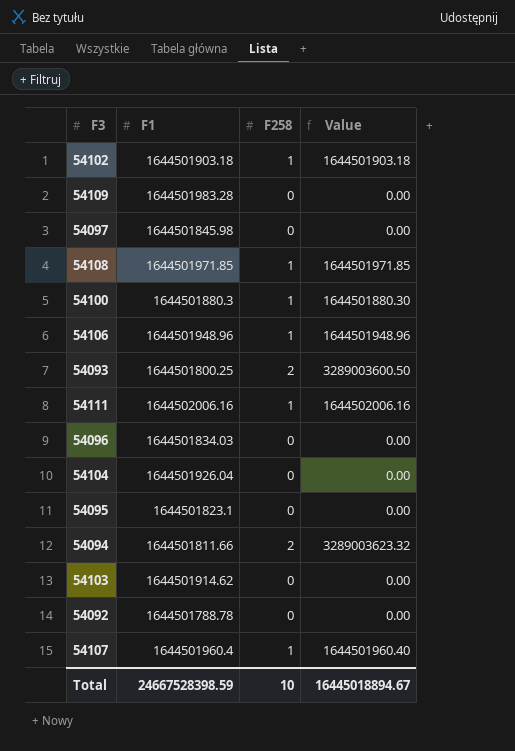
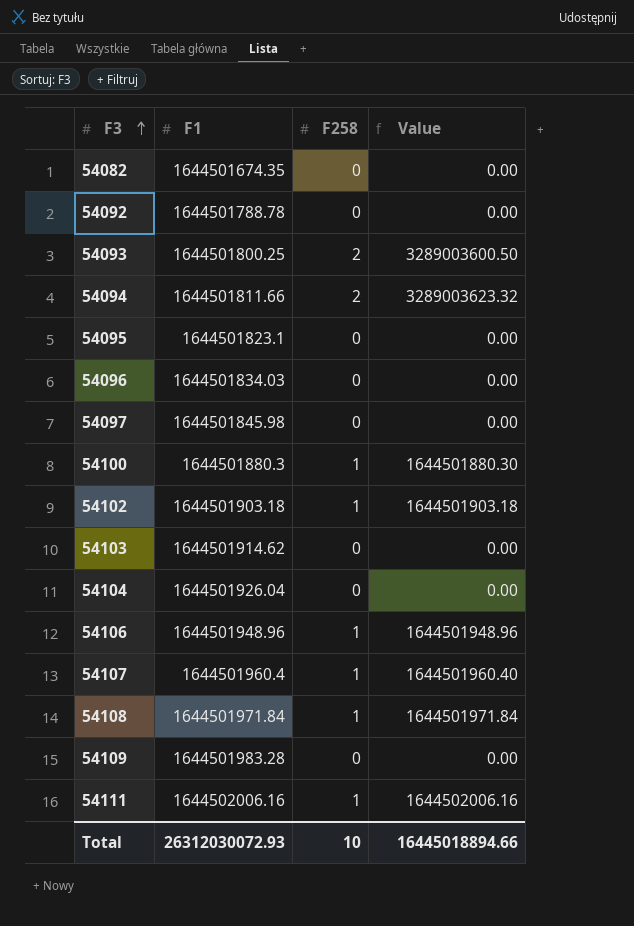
row order: none -> F3 ascending
row 54082: none -> 1644501674.35 | 0 | 0.00
54108 | F1: 1644501971.85 -> 1644501971.84
54108 | Value: 1644501971.85 -> 1644501971.84
Total | F1: 24667528398.59 -> 26312030072.93
Total | Value: 16445018894.67 -> 16445018894.66

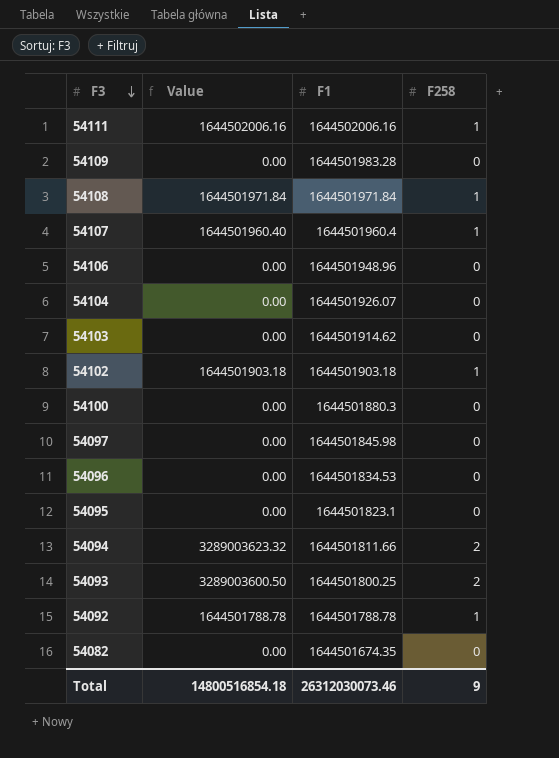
row order: F3 ascending -> F3 descending
column Value | position: 4 -> 2
54106 | Value: 1644501948.96 -> 0.00
54106 | F258: 1 -> 0
54104 | F1: 1644501926.04 -> 1644501926.07
54100 | Value: 1644501880.30 -> 0.00
54100 | F258: 1 -> 0
54096 | F1: 1644501834.03 -> 1644501834.53
54092 | Value: 0.00 -> 1644501788.78
54092 | F258: 0 -> 1
Total | Value: 16445018894.66 -> 14800516854.18
Total | F1: 26312030072.93 -> 26312030073.46
Total | F258: 10 -> 9

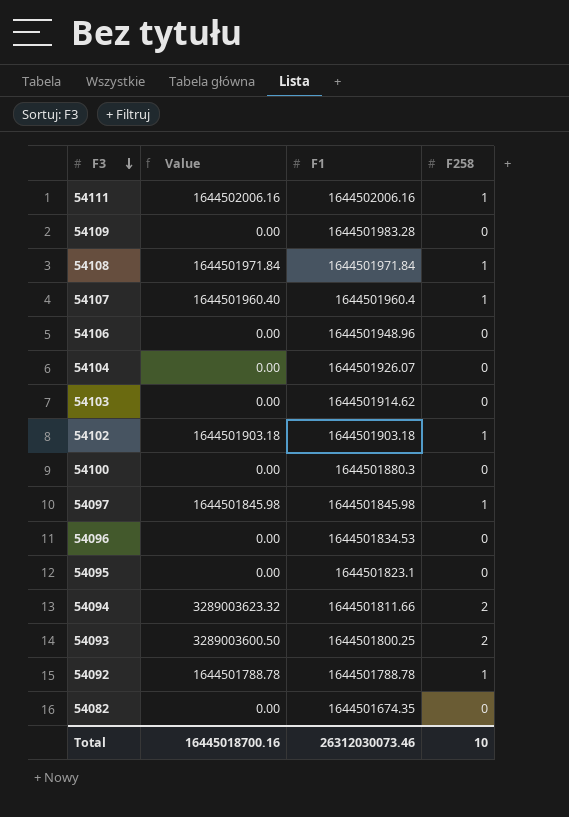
54097 | Value: 0.00 -> 1644501845.98
54097 | F258: 0 -> 1
Total | Value: 14800516854.18 -> 16445018700.16
Total | F258: 9 -> 10

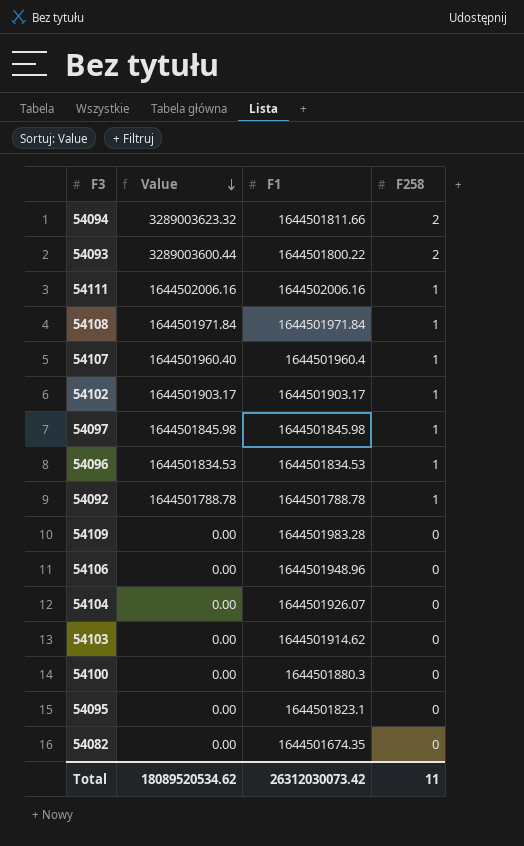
row order: F3 descending -> Value descending
54093 | Value: 3289003600.50 -> 3289003600.44
54093 | F1: 1644501800.25 -> 1644501800.22
54102 | Value: 1644501903.18 -> 1644501903.17
54102 | F1: 1644501903.18 -> 1644501903.17
54096 | Value: 0.00 -> 1644501834.53
54096 | F258: 0 -> 1
Total | Value: 16445018700.16 -> 18089520534.62
Total | F1: 26312030073.46 -> 26312030073.42
Total | F258: 10 -> 11

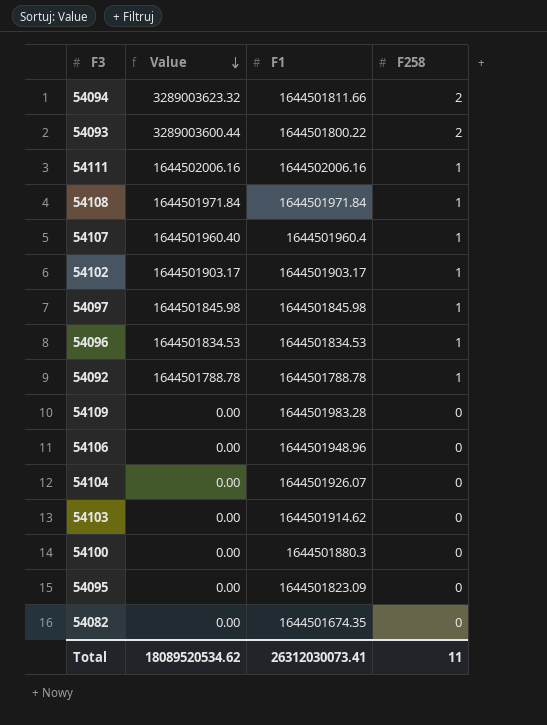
54095 | F1: 1644501823.1 -> 1644501823.09
Total | F1: 26312030073.42 -> 26312030073.41

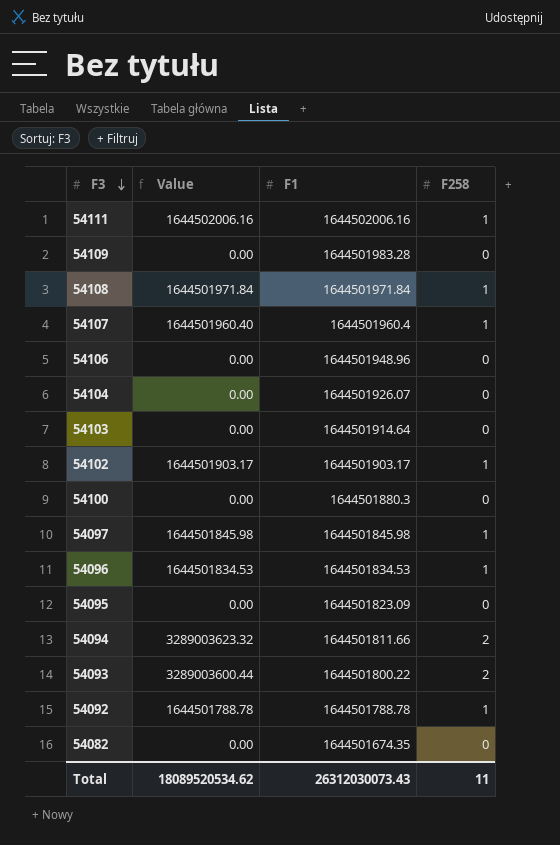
row order: Value descending -> F3 descending
54103 | F1: 1644501914.62 -> 1644501914.64
Total | F1: 26312030073.41 -> 26312030073.43

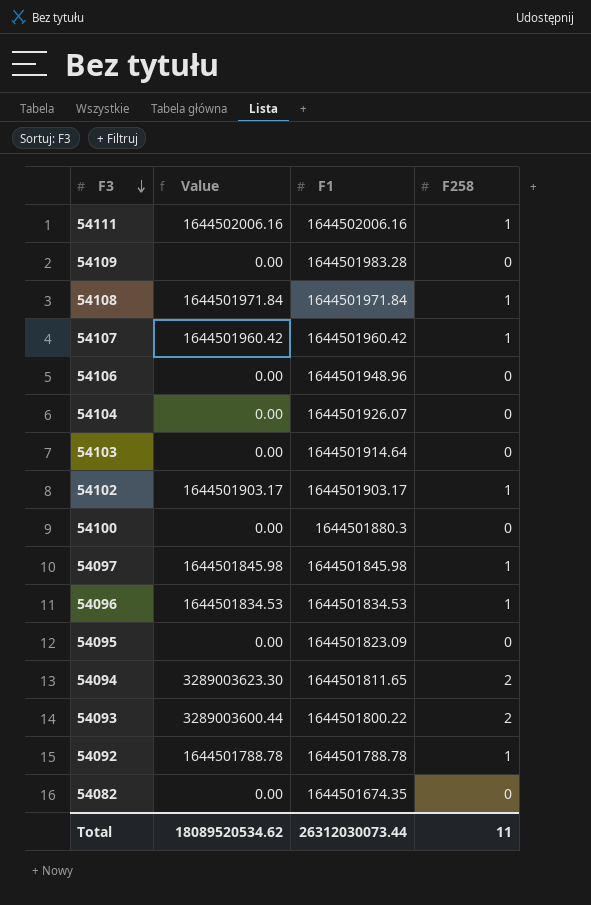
54107 | Value: 1644501960.40 -> 1644501960.42
54107 | F1: 1644501960.4 -> 1644501960.42
54094 | Value: 3289003623.32 -> 3289003623.30
54094 | F1: 1644501811.66 -> 1644501811.65
Total | F1: 26312030073.43 -> 26312030073.44

